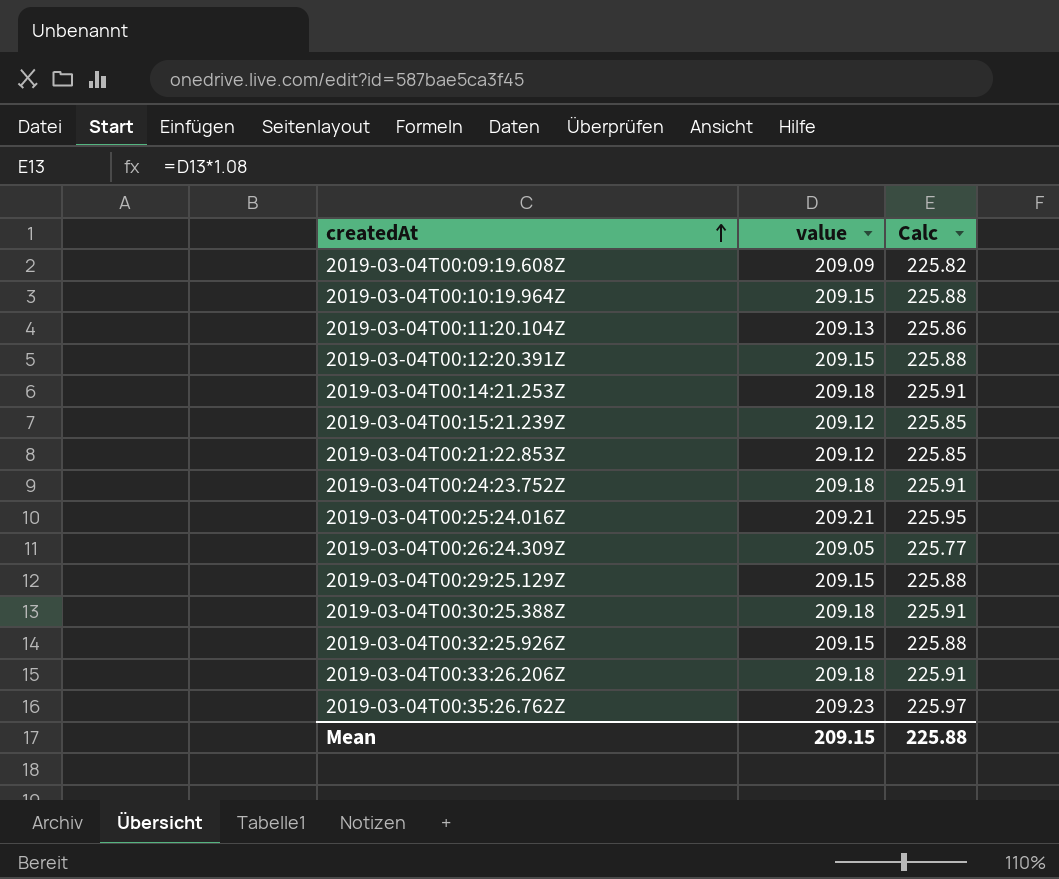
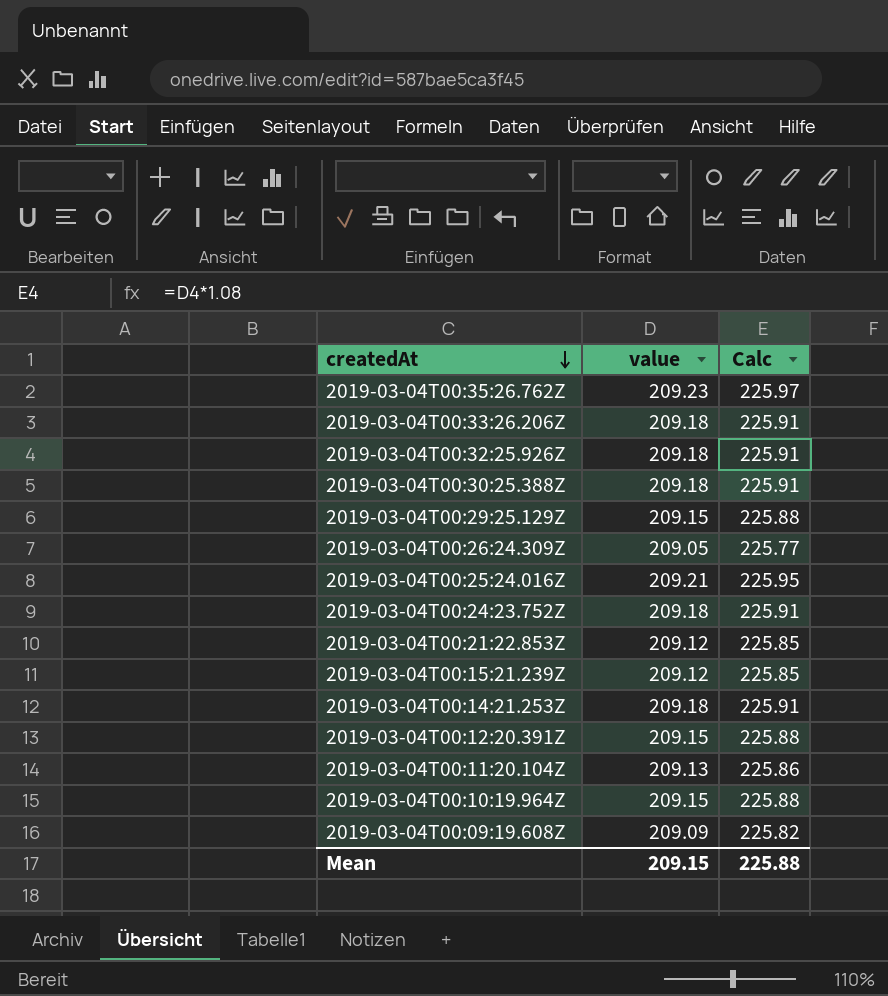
row order: createdAt ascending -> createdAt descending
2019-03-04T00:32:25.926Z | value: 209.15 -> 209.18
2019-03-04T00:32:25.926Z | Calc: 225.88 -> 225.91

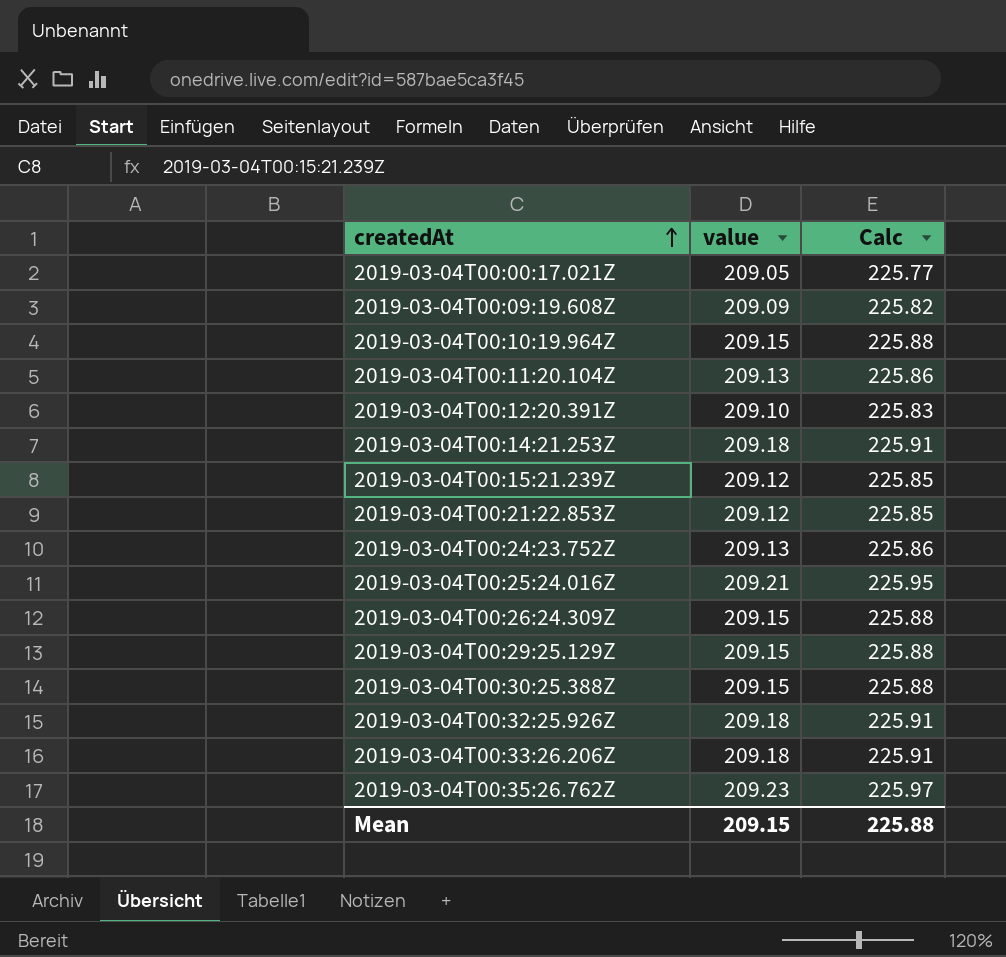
row order: createdAt descending -> createdAt ascending
row 2019-03-04T00:00:17.021Z: none -> 209.05 | 225.77
2019-03-04T00:12:20.391Z | value: 209.15 -> 209.10
2019-03-04T00:12:20.391Z | Calc: 225.88 -> 225.83
2019-03-04T00:24:23.752Z | value: 209.18 -> 209.13
2019-03-04T00:24:23.752Z | Calc: 225.91 -> 225.86
2019-03-04T00:26:24.309Z | value: 209.05 -> 209.15
2019-03-04T00:26:24.309Z | Calc: 225.77 -> 225.88
2019-03-04T00:30:25.388Z | value: 209.18 -> 209.15
2019-03-04T00:30:25.388Z | Calc: 225.91 -> 225.88

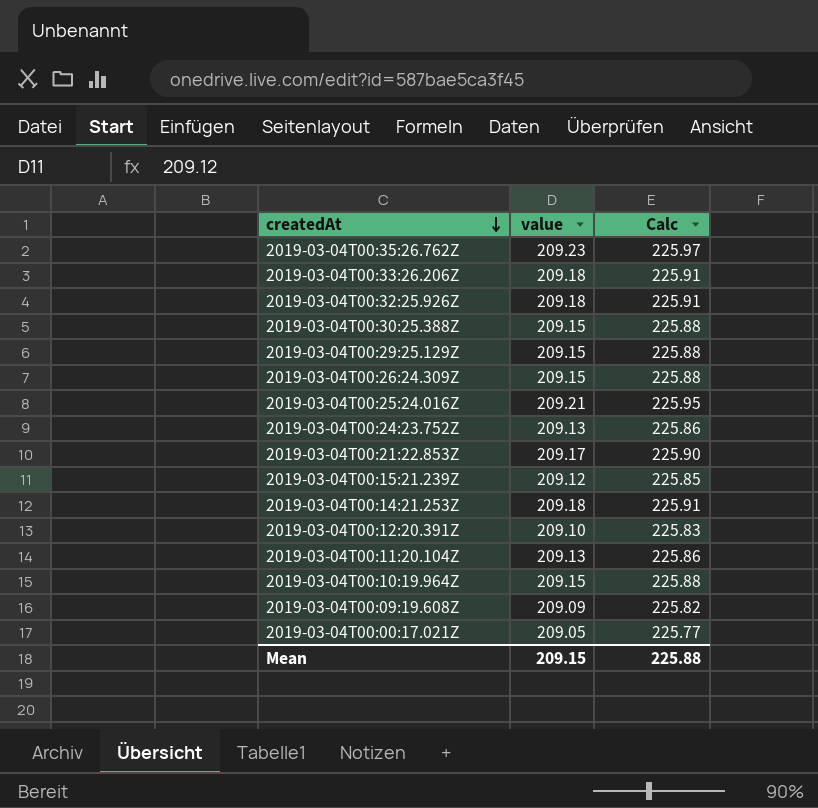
row order: createdAt ascending -> createdAt descending
2019-03-04T00:21:22.853Z | value: 209.12 -> 209.17
2019-03-04T00:21:22.853Z | Calc: 225.85 -> 225.90

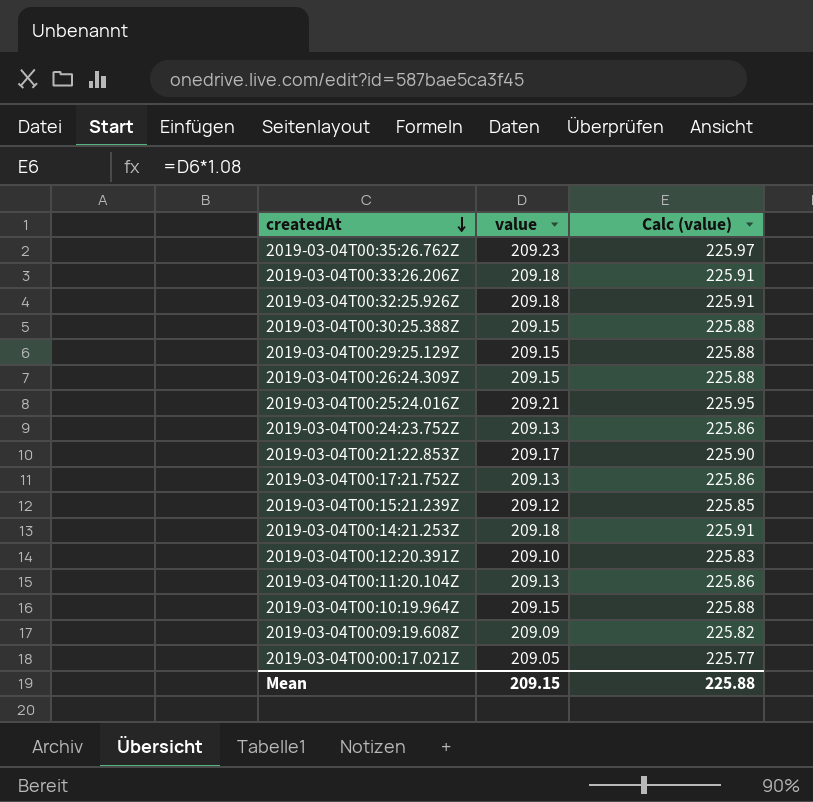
column name: Calc -> Calc (value)
row 2019-03-04T00:17:21.752Z: none -> 209.13 | 225.86

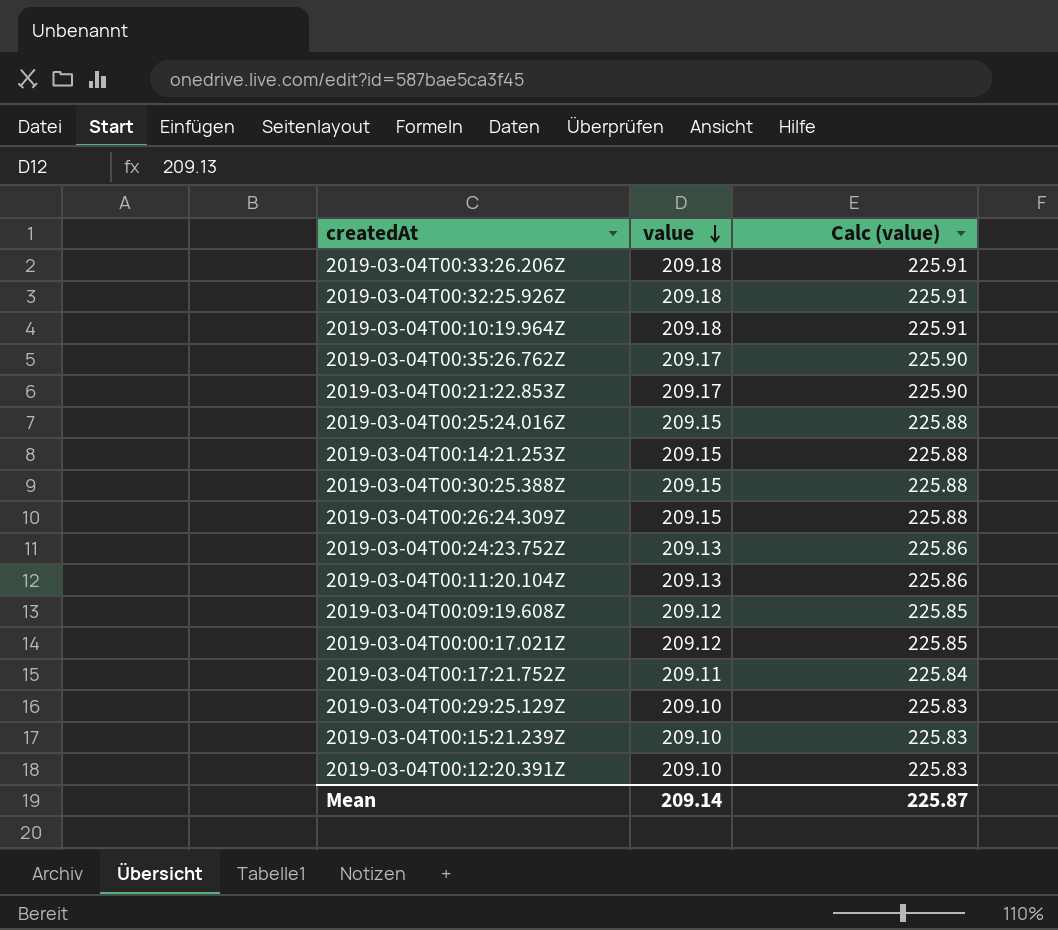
row order: createdAt descending -> value descending
2019-03-04T00:10:19.964Z | value: 209.15 -> 209.18
2019-03-04T00:10:19.964Z | Calc (value): 225.88 -> 225.91
2019-03-04T00:35:26.762Z | value: 209.23 -> 209.17
2019-03-04T00:35:26.762Z | Calc (value): 225.97 -> 225.90
2019-03-04T00:25:24.016Z | value: 209.21 -> 209.15
2019-03-04T00:25:24.016Z | Calc (value): 225.95 -> 225.88
2019-03-04T00:14:21.253Z | value: 209.18 -> 209.15
2019-03-04T00:14:21.253Z | Calc (value): 225.91 -> 225.88
2019-03-04T00:09:19.608Z | value: 209.09 -> 209.12
2019-03-04T00:09:19.608Z | Calc (value): 225.82 -> 225.85
2019-03-04T00:00:17.021Z | value: 209.05 -> 209.12
2019-03-04T00:00:17.021Z | Calc (value): 225.77 -> 225.85
2019-03-04T00:17:21.752Z | value: 209.13 -> 209.11
2019-03-04T00:17:21.752Z | Calc (value): 225.86 -> 225.84
2019-03-04T00:29:25.129Z | value: 209.15 -> 209.10
2019-03-04T00:29:25.129Z | Calc (value): 225.88 -> 225.83
2019-03-04T00:15:21.239Z | value: 209.12 -> 209.10
2019-03-04T00:15:21.239Z | Calc (value): 225.85 -> 225.83
Mean | value: 209.15 -> 209.14
Mean | Calc (value): 225.88 -> 225.87

